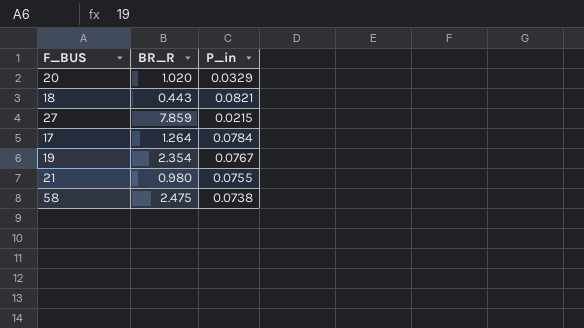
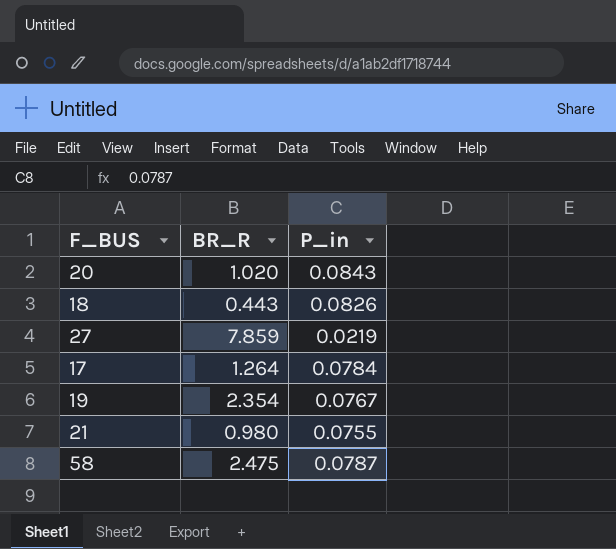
20 | P_in: 0.0329 -> 0.0843
18 | P_in: 0.0821 -> 0.0826
27 | P_in: 0.0215 -> 0.0219
58 | P_in: 0.0738 -> 0.0787

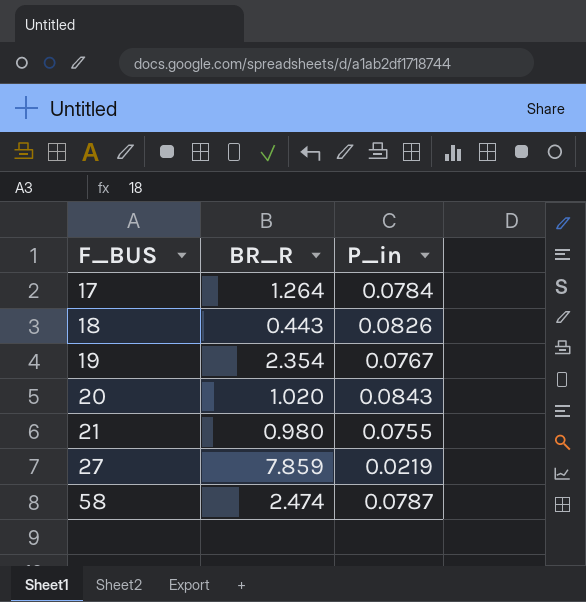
row order: none -> F_BUS ascending
58 | BR_R: 2.475 -> 2.474

